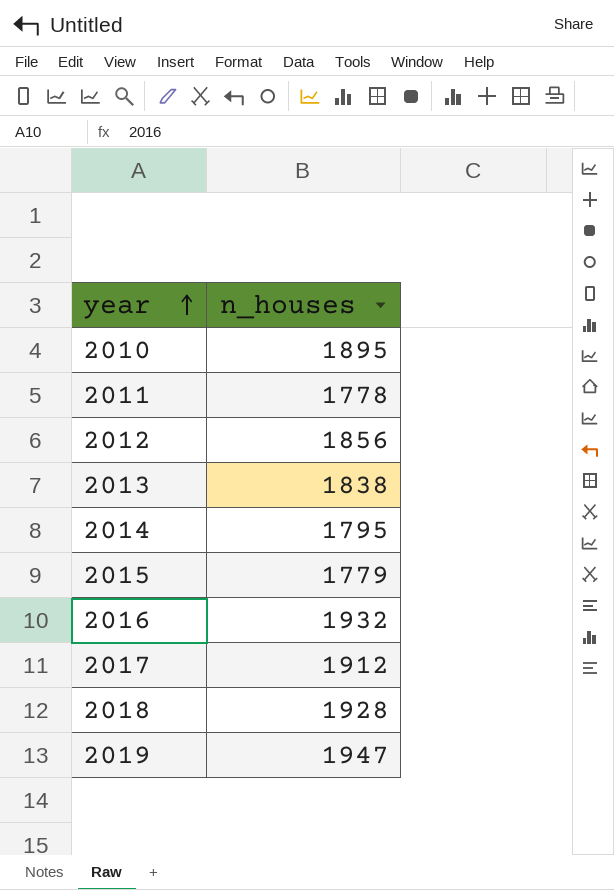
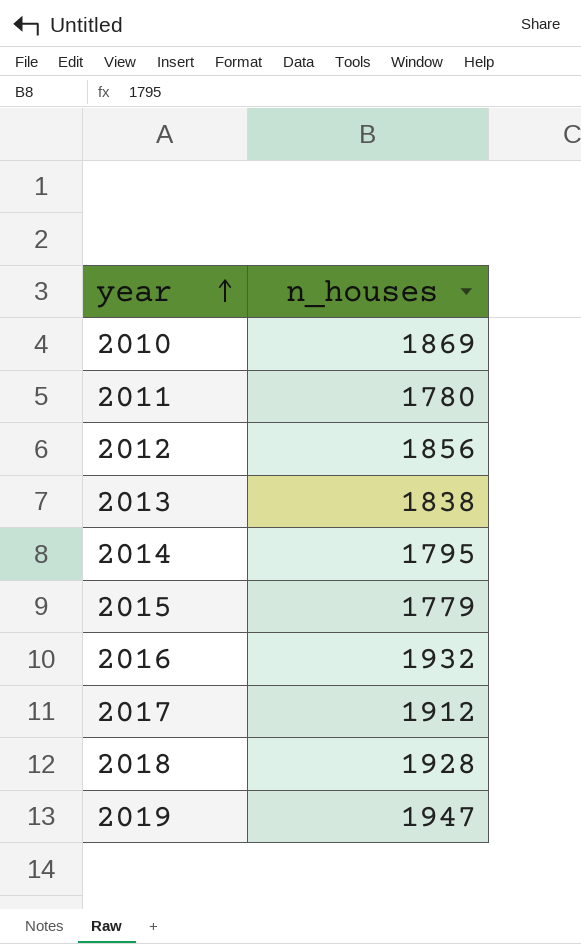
2010 | n_houses: 1895 -> 1869
2011 | n_houses: 1778 -> 1780

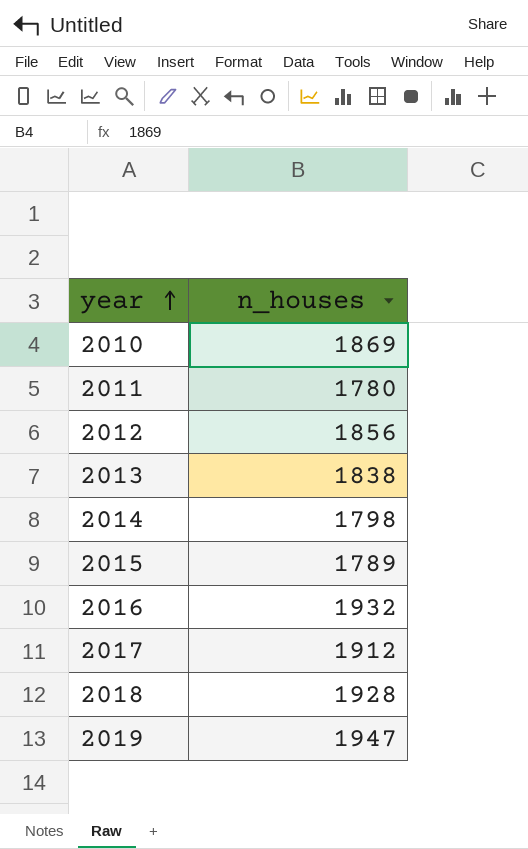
2014 | n_houses: 1795 -> 1798
2015 | n_houses: 1779 -> 1789

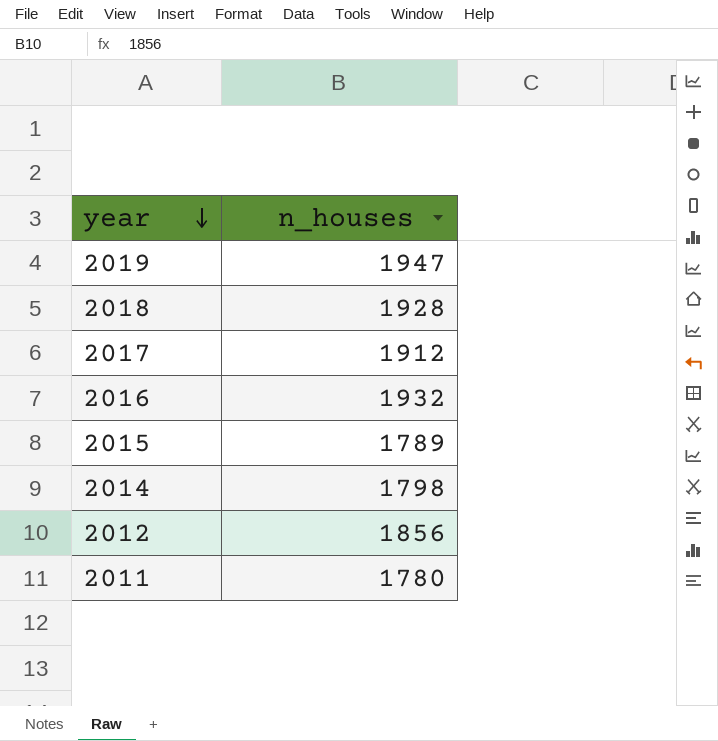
row order: year ascending -> year descending
row 2010: 1869 -> none
row 2013: 1838 -> none

